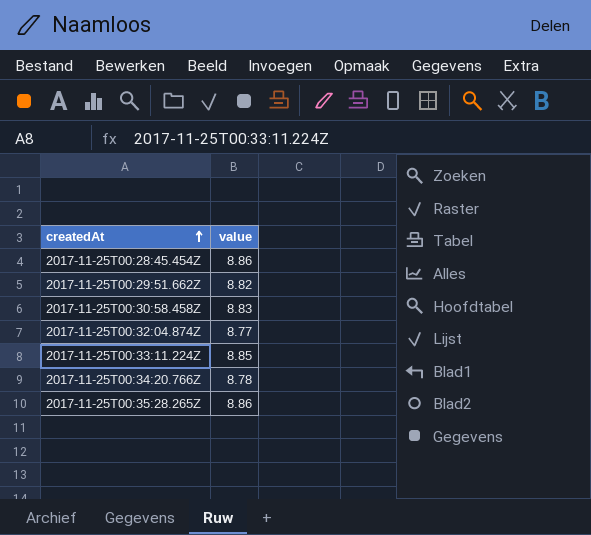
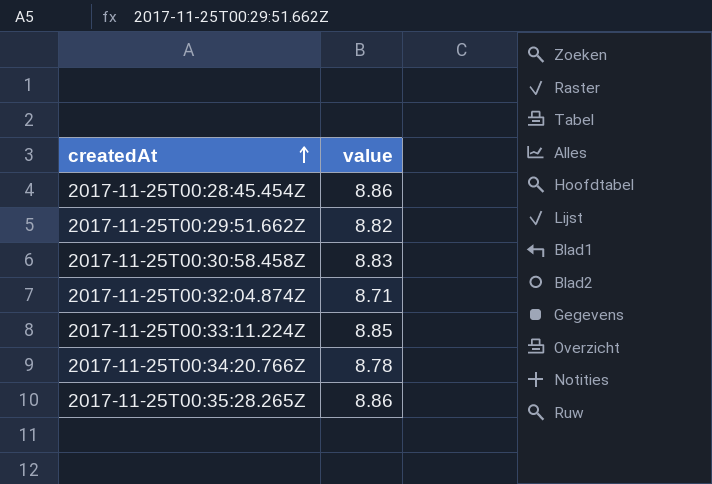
2017-11-25T00:32:04.874Z | value: 8.77 -> 8.71

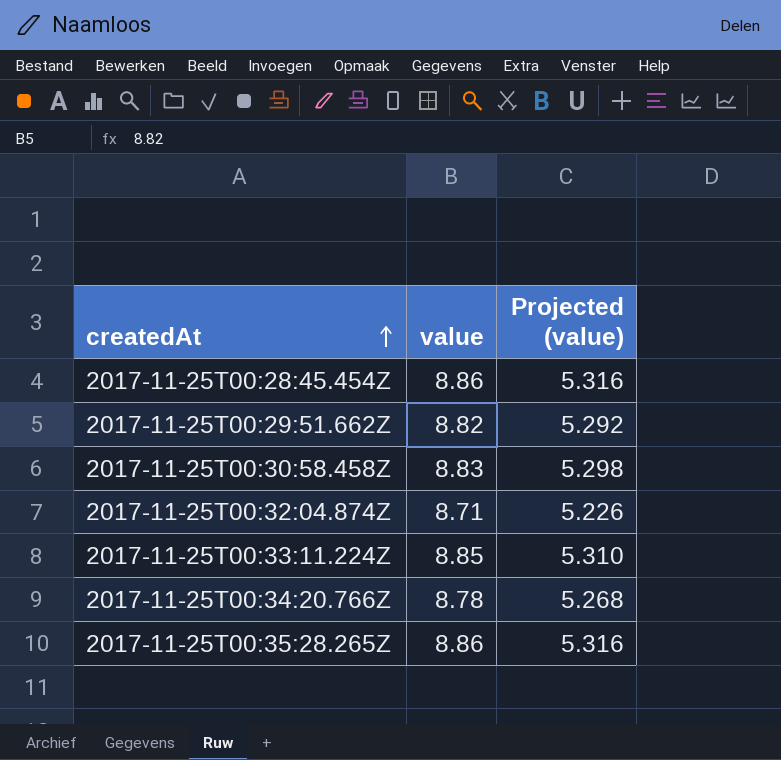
column Projected (value) | formula: none -> [value] * 0.6

